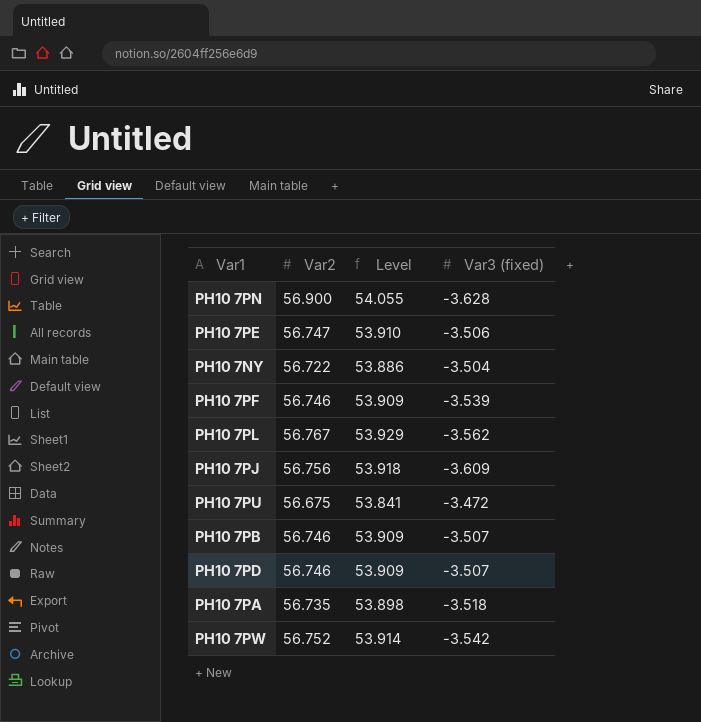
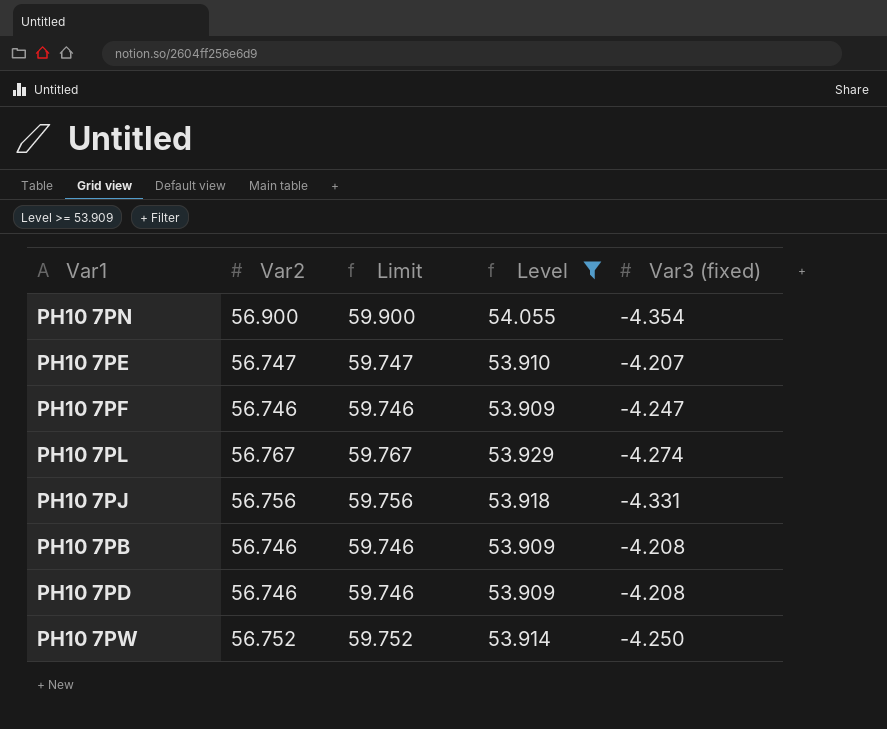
filter: none -> Level >= 53.909
column Limit | formula: none -> [Var2] + 3
PH10 7PN | Var3 (fixed): -3.628 -> -4.354
PH10 7PE | Var3 (fixed): -3.506 -> -4.207
PH10 7PF | Var3 (fixed): -3.539 -> -4.247
PH10 7PL | Var3 (fixed): -3.562 -> -4.274
PH10 7PJ | Var3 (fixed): -3.609 -> -4.331
PH10 7PB | Var3 (fixed): -3.507 -> -4.208
PH10 7PD | Var3 (fixed): -3.507 -> -4.208
PH10 7PW | Var3 (fixed): -3.542 -> -4.250

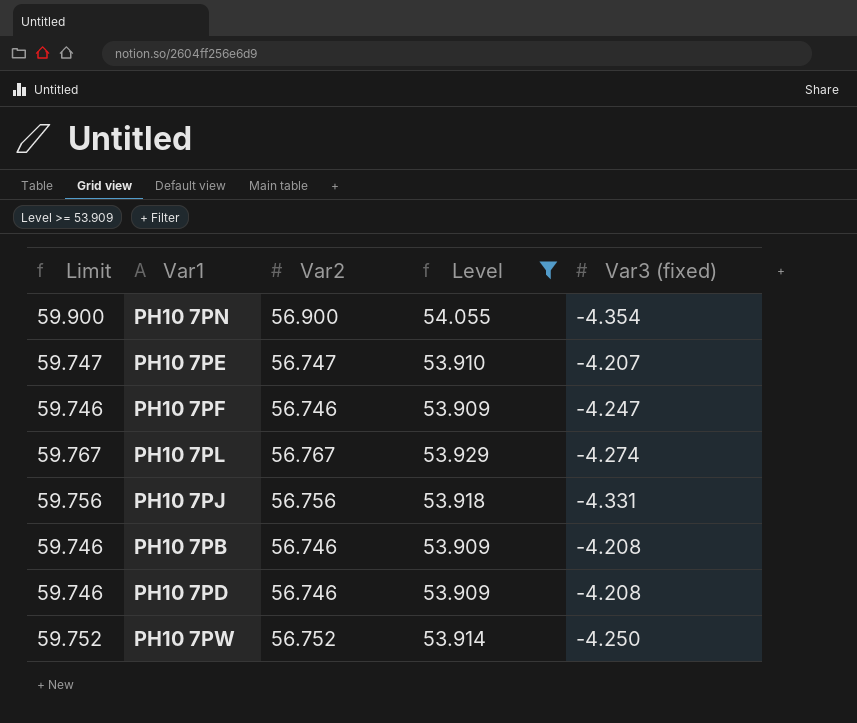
column Limit | position: 3 -> 1

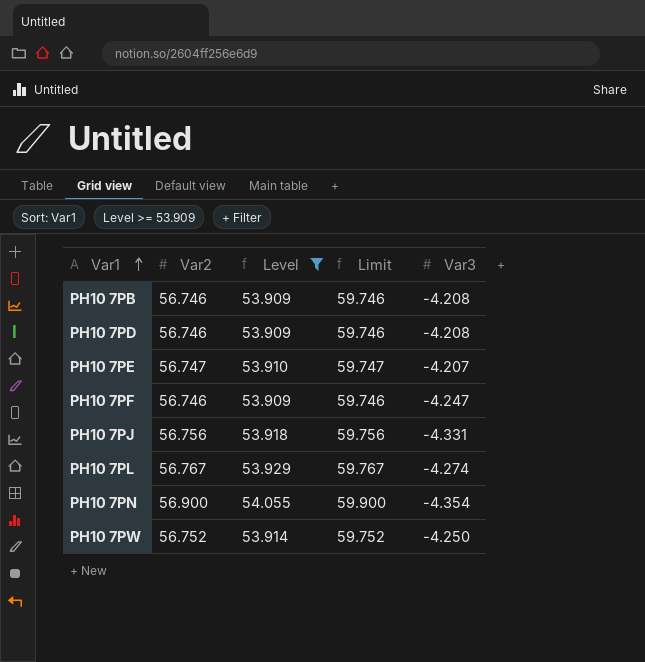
row order: none -> Var1 ascending
column Limit | position: 1 -> 4
column name: Var3 (fixed) -> Var3

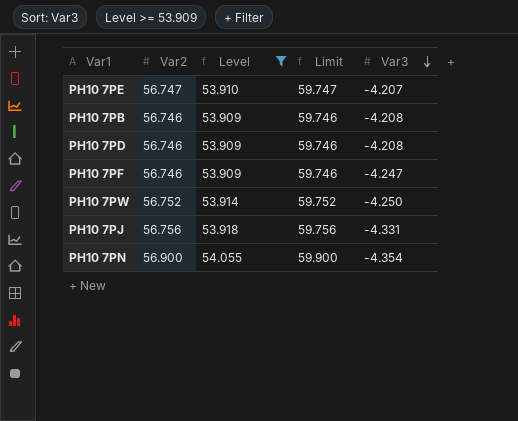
row order: Var1 ascending -> Var3 descending
row PH10 7PL: 56.767 | 53.929 | 59.767 | -4.274 -> none

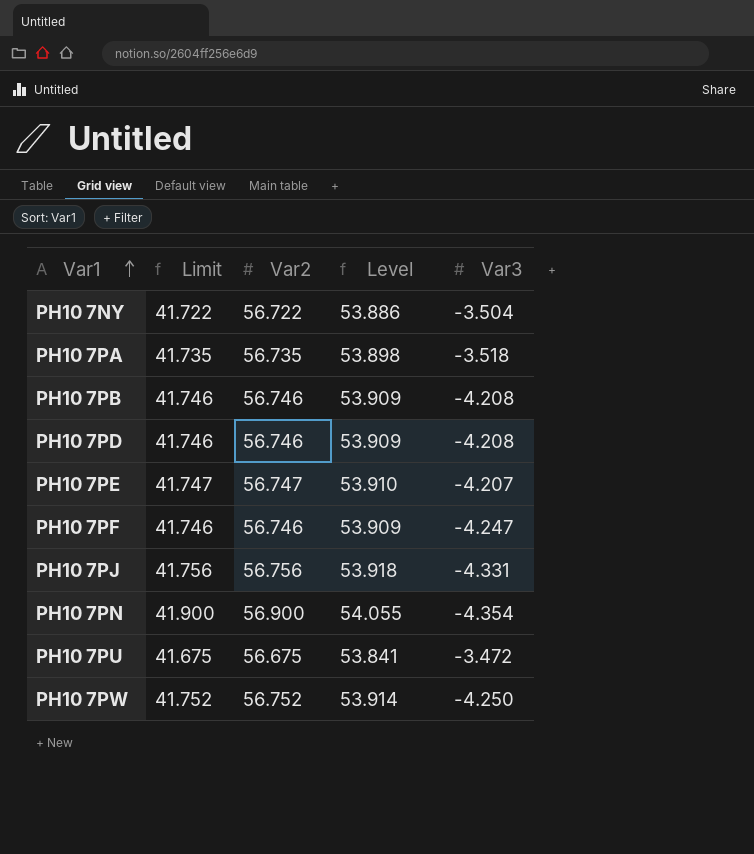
filter: Level >= 53.909 -> none
row order: Var3 descending -> Var1 ascending
column Limit | formula: [Var2] + 3 -> [Var2] - 15
column Limit | position: 4 -> 2

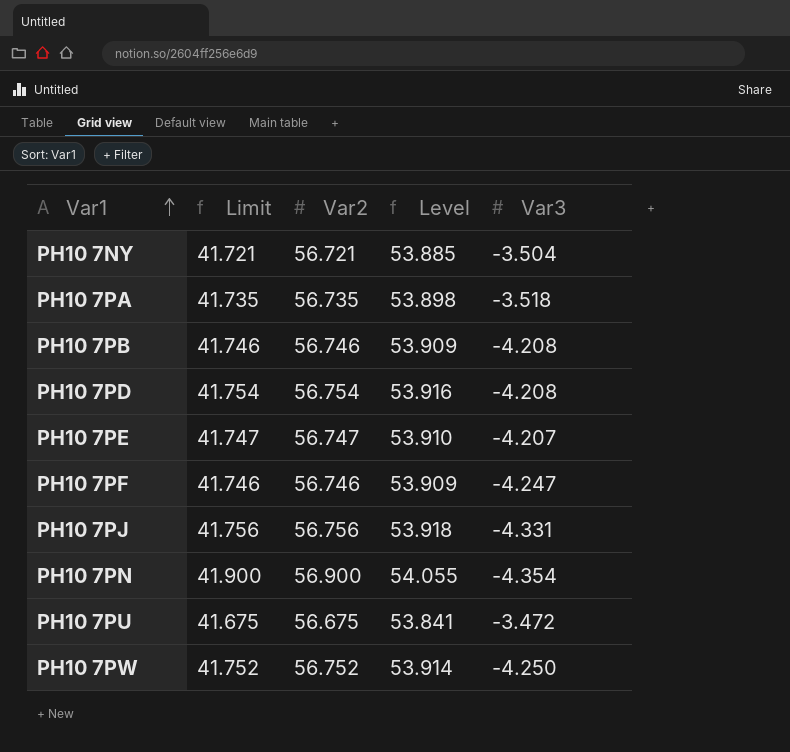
PH10 7NY | Limit: 41.722 -> 41.721
PH10 7NY | Var2: 56.722 -> 56.721
PH10 7NY | Level: 53.886 -> 53.885
PH10 7PD | Limit: 41.746 -> 41.754
PH10 7PD | Var2: 56.746 -> 56.754
PH10 7PD | Level: 53.909 -> 53.916

